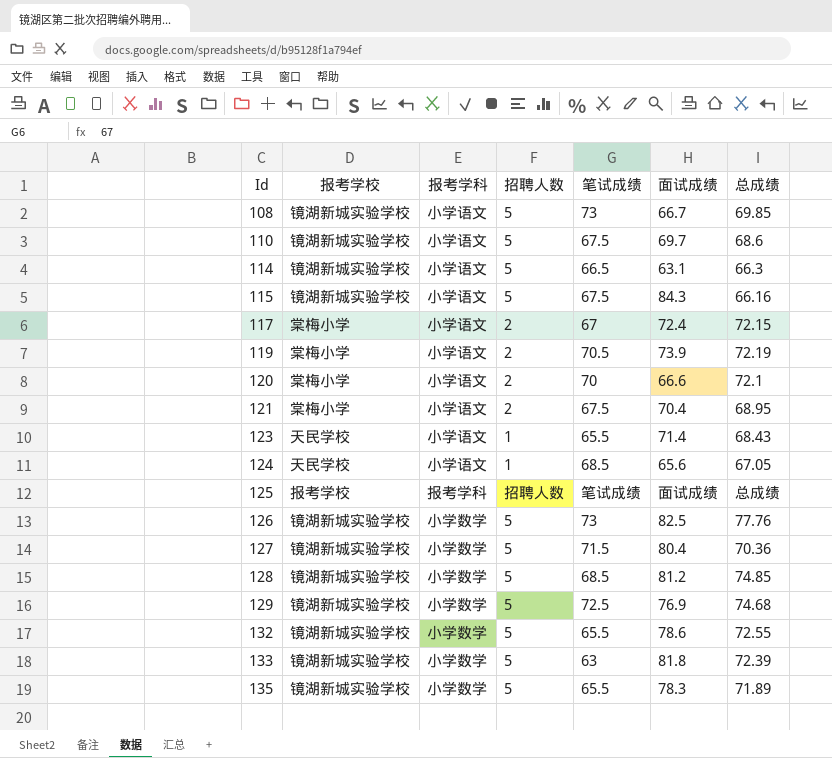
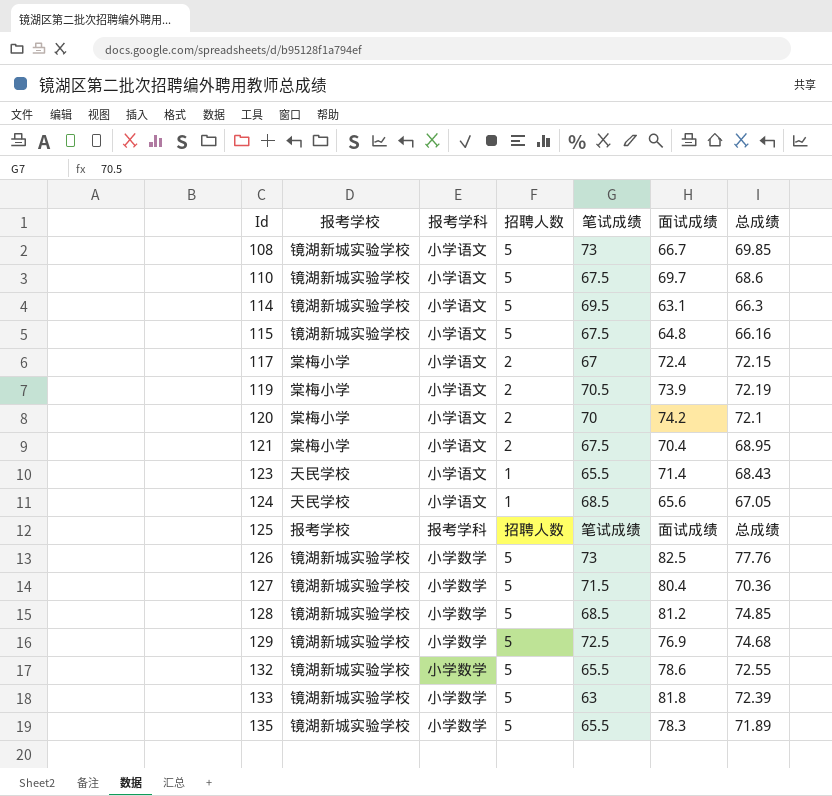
114 | 笔试成绩: 66.5 -> 69.5
115 | 面试成绩: 84.3 -> 64.8
120 | 面试成绩: 66.6 -> 74.2

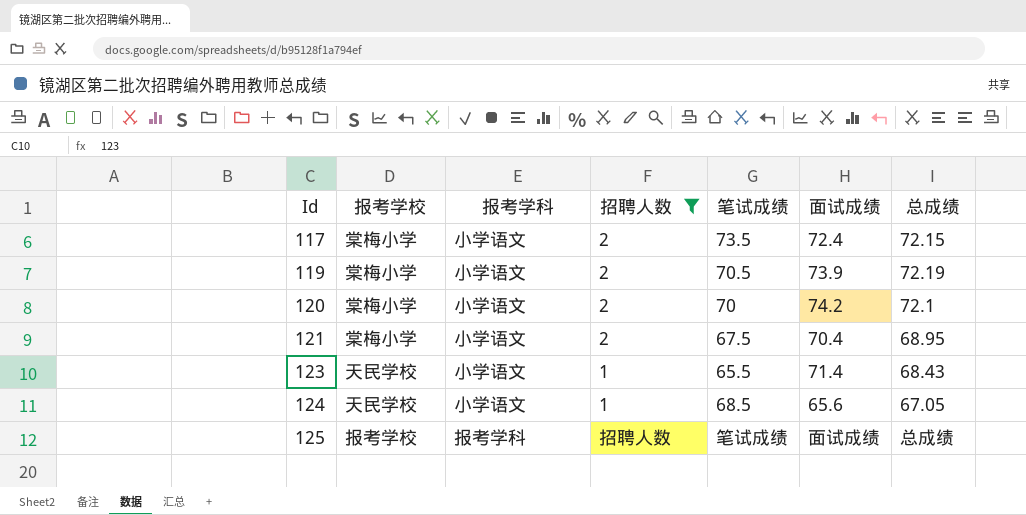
filter: none -> 招聘人数 != 5
117 | 笔试成绩: 67 -> 73.5

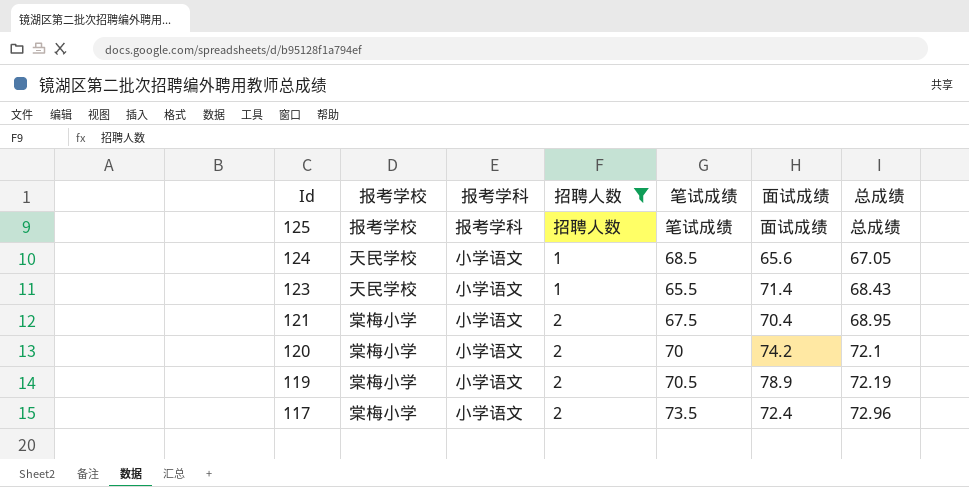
row order: Id ascending -> Id descending
119 | 面试成绩: 73.9 -> 78.9
117 | 总成绩: 72.15 -> 72.96

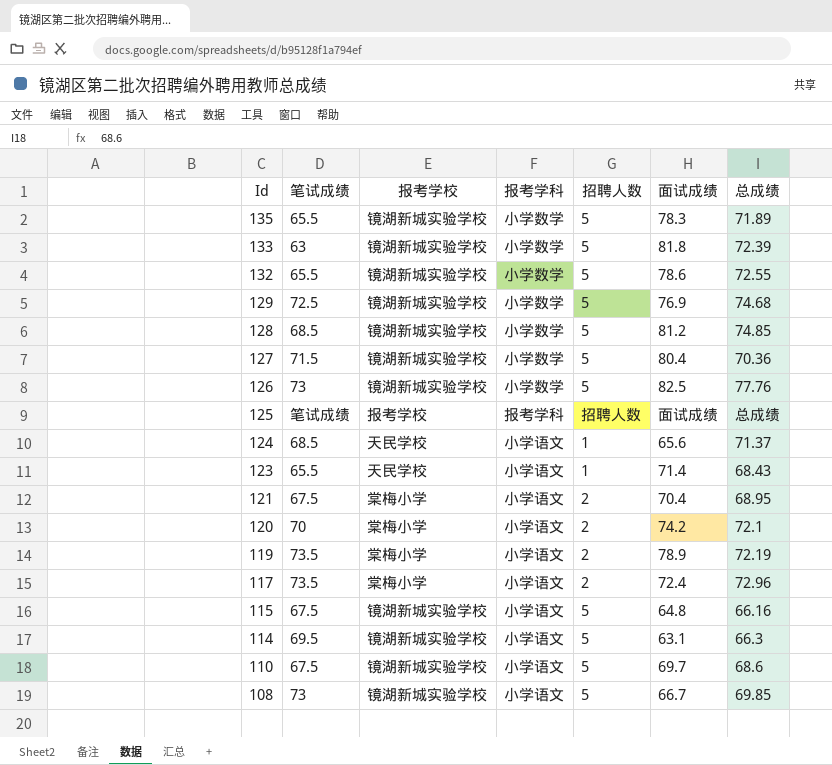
filter: 招聘人数 != 5 -> none
column 笔试成绩 | position: 5 -> 2
124 | 总成绩: 67.05 -> 71.37
119 | 笔试成绩: 70.5 -> 73.5

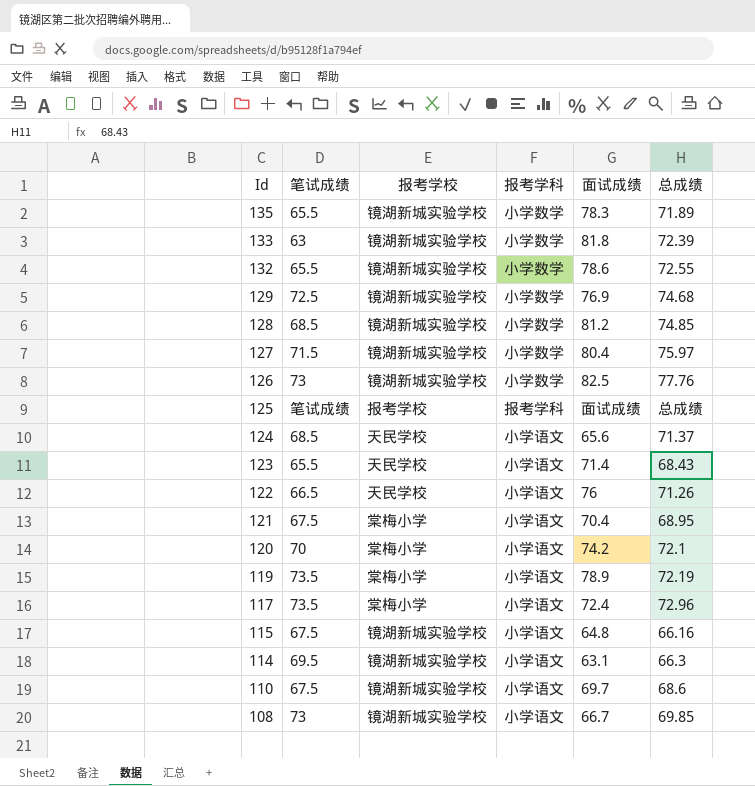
column 招聘人数 | position: 5 -> none
127 | 总成绩: 70.36 -> 75.97
row 122: none -> 66.5 | 天民学校 | 小学语文 | 76 | 71.26

